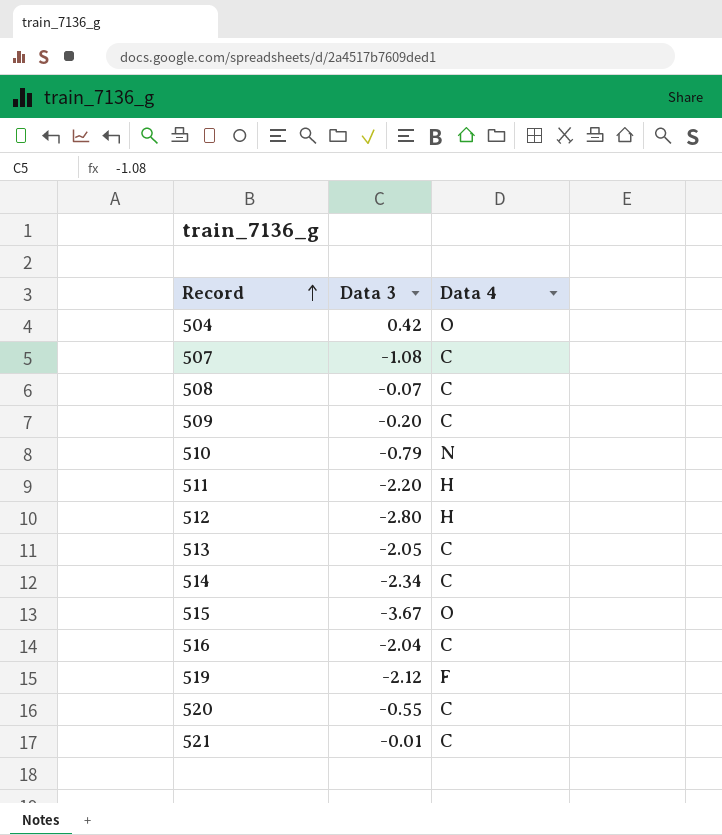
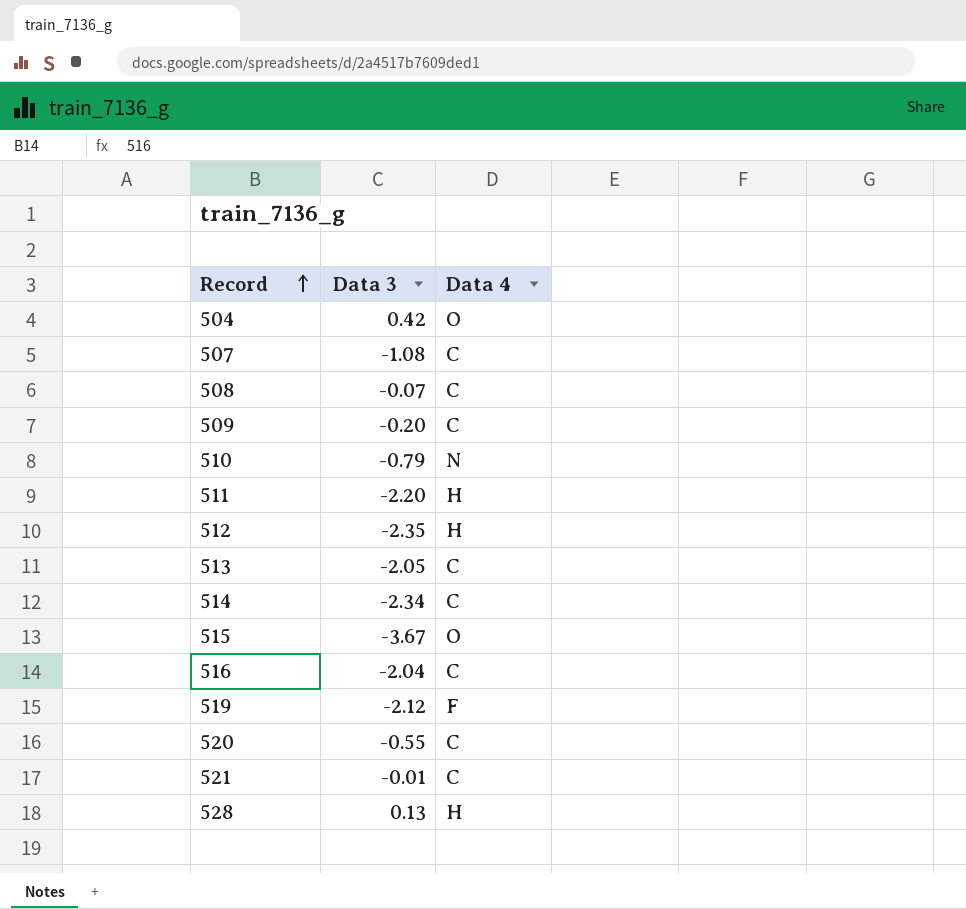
512 | Data 3: -2.80 -> -2.35
row 528: none -> 0.13 | H

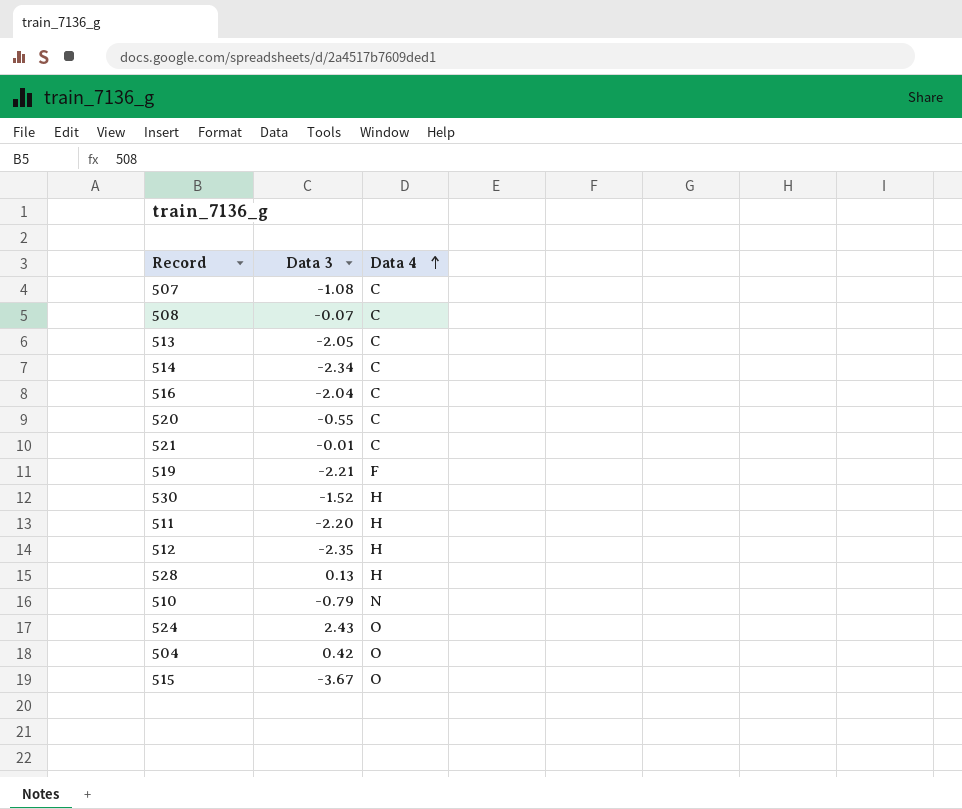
row order: Record ascending -> Data 4 ascending
row 509: -0.20 | C -> none
519 | Data 3: -2.12 -> -2.21
row 530: none -> -1.52 | H
row 524: none -> 2.43 | O

